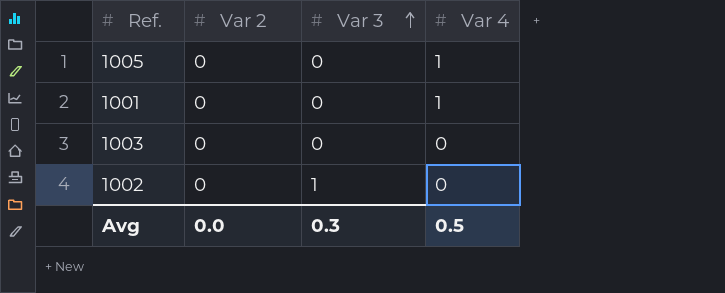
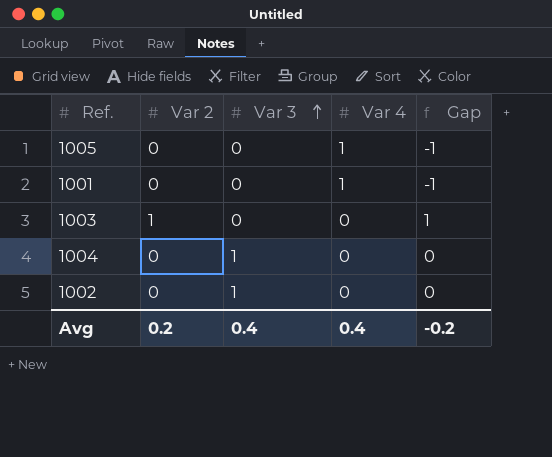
column Gap | formula: none -> [Var 2] - [Var 4]
1003 | Var 2: 0 -> 1
row 1004: none -> 0 | 1 | 0 | 0
Avg | Var 2: 0.0 -> 0.2
Avg | Var 3: 0.3 -> 0.4
Avg | Var 4: 0.5 -> 0.4

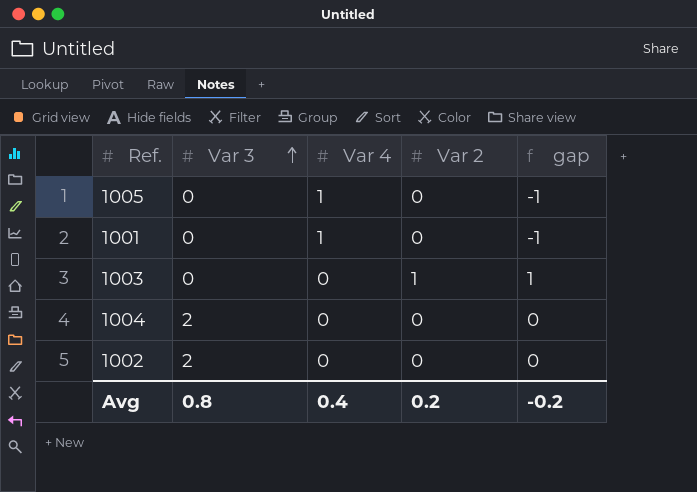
column Var 2 | position: 2 -> 4
column name: Gap -> gap
1004 | Var 3: 1 -> 2
1002 | Var 3: 1 -> 2
Avg | Var 3: 0.4 -> 0.8

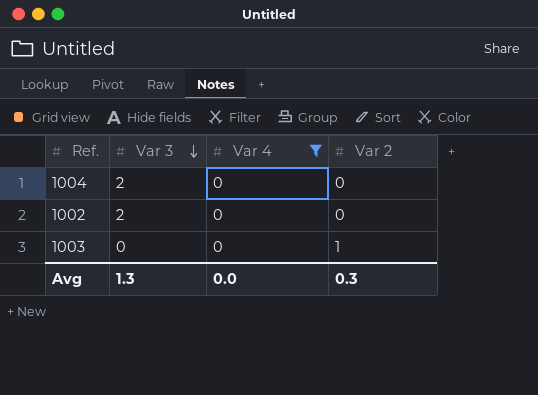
filter: none -> Var 4 = 0
row order: Var 3 ascending -> Var 3 descending
column gap | formula: [Var 2] - [Var 4] -> none
Avg | Var 3: 0.8 -> 1.3
Avg | Var 4: 0.4 -> 0.0
Avg | Var 2: 0.2 -> 0.3

